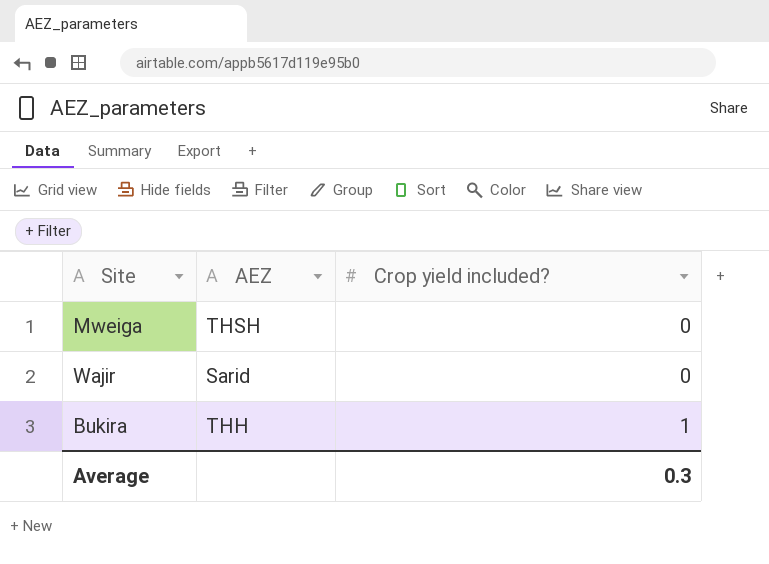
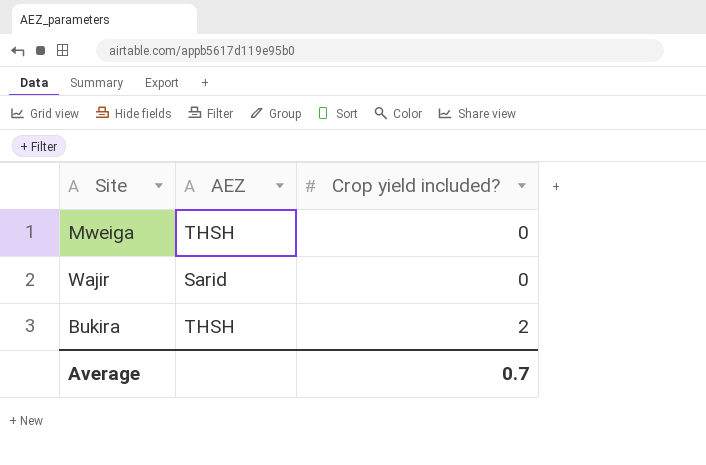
Bukira | AEZ: THH -> THSH
Bukira | Crop yield included?: 1 -> 2
Average | Crop yield included?: 0.3 -> 0.7

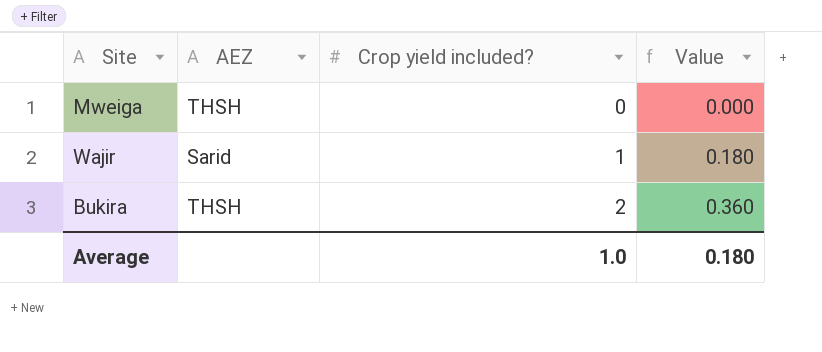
column Value | formula: none -> [Crop yield included?] * 0.18
Wajir | Crop yield included?: 0 -> 1
Average | Crop yield included?: 0.7 -> 1.0

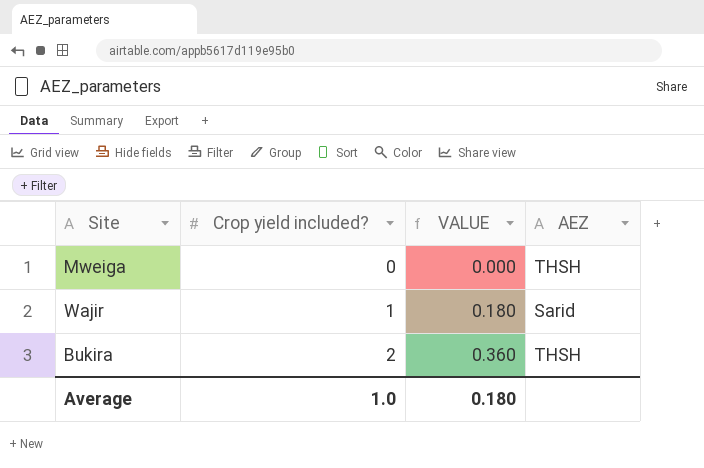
column name: Value -> VALUE
column AEZ | position: 2 -> 4

